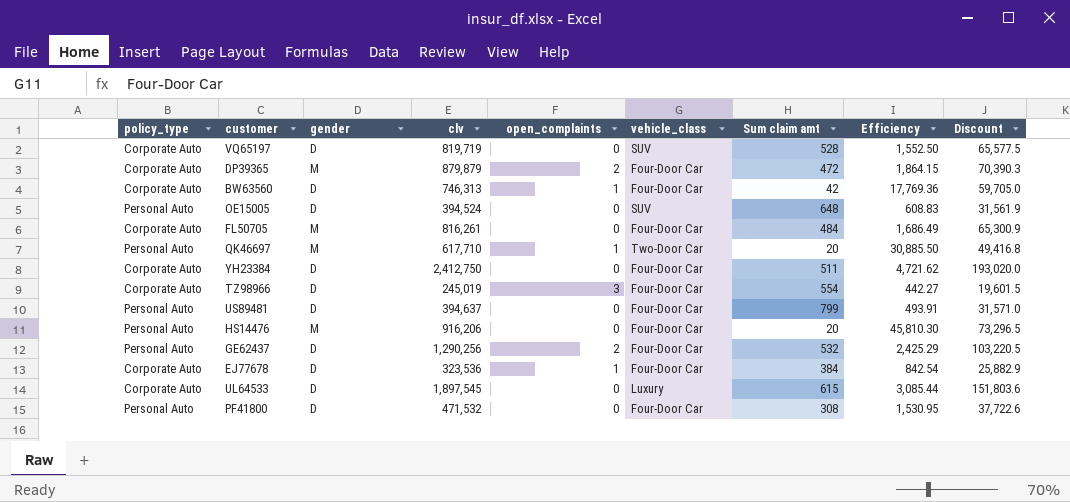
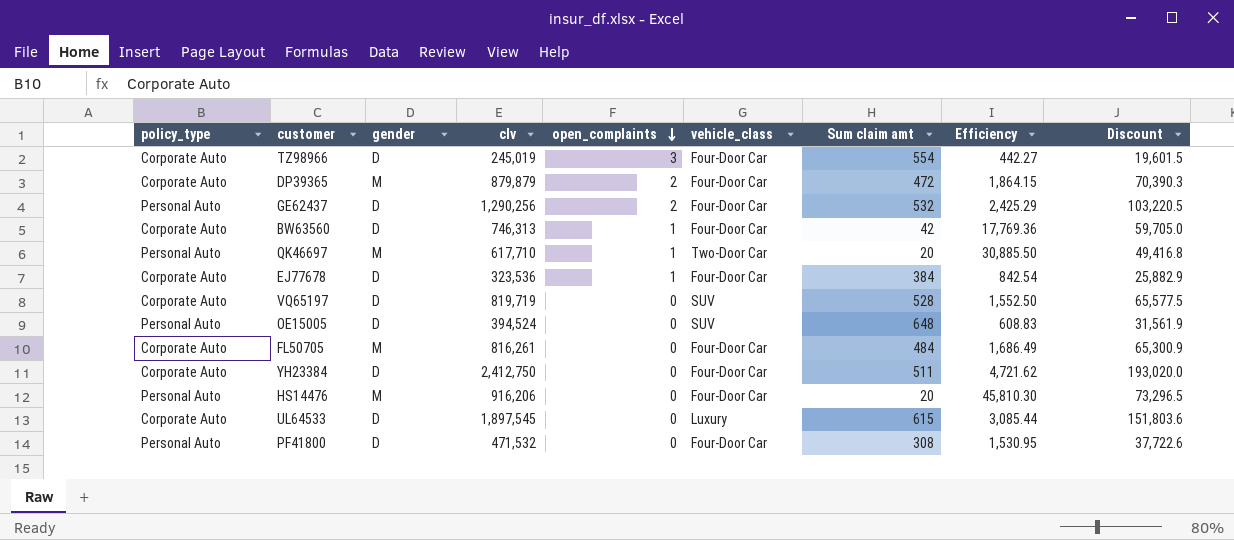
row order: none -> open_complaints descending
row US89481: Personal Auto | D | 394,637 | 0 | Four-Door Car | 799 | 493.91 | 31,571.0 -> none

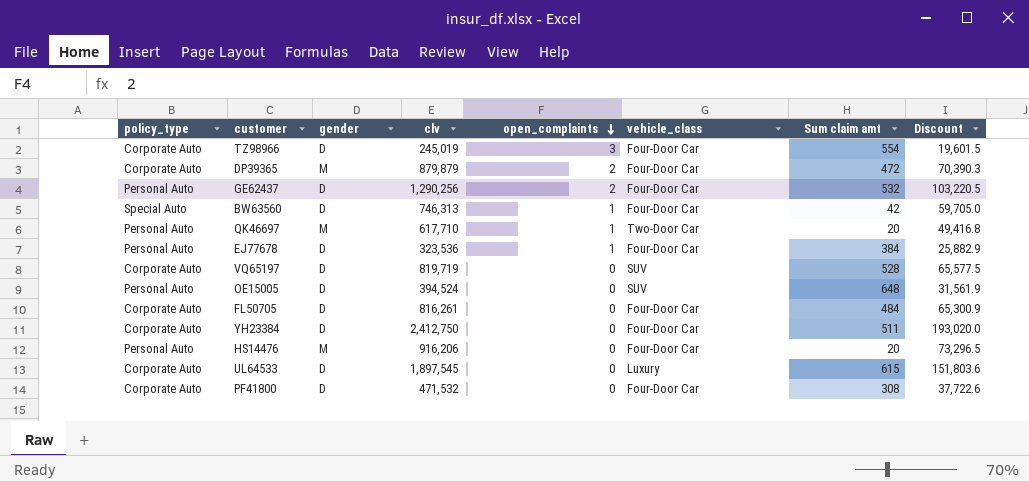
column Efficiency | formula: [clv] / [Sum claim amt] -> none
BW63560 | policy_type: Corporate Auto -> Special Auto
EJ77678 | policy_type: Corporate Auto -> Personal Auto
FL50705 | gender: M -> D
PF41800 | policy_type: Personal Auto -> Corporate Auto

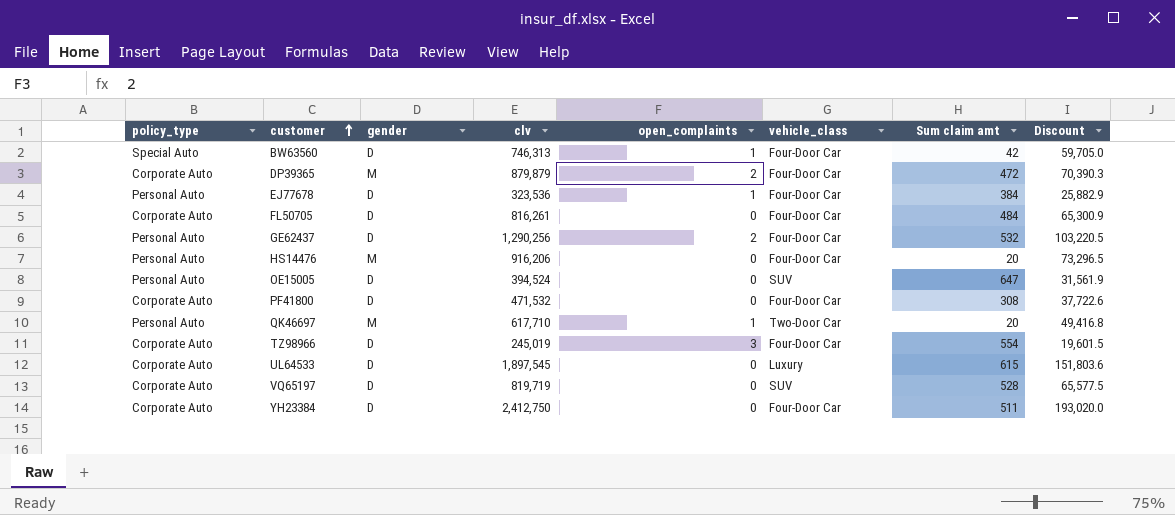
row order: open_complaints descending -> customer ascending
OE15005 | Sum claim amt: 648 -> 647

